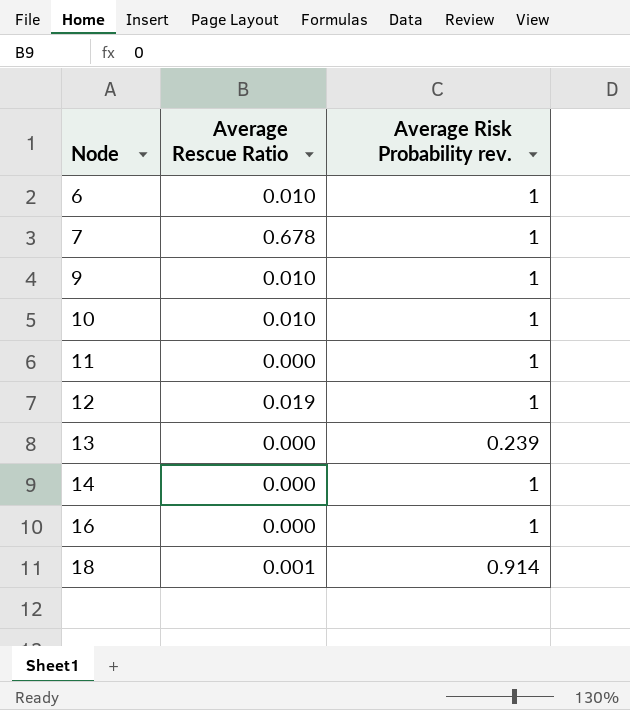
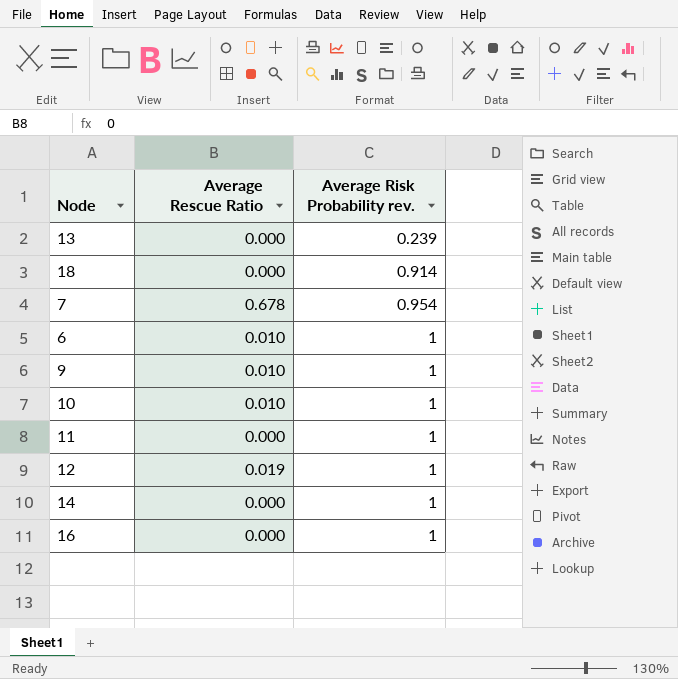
row order: Node ascending -> Average Risk Probability rev. ascending
18 | Average Rescue Ratio: 0.001 -> 0.000
7 | Average Risk Probability rev.: 1 -> 0.954

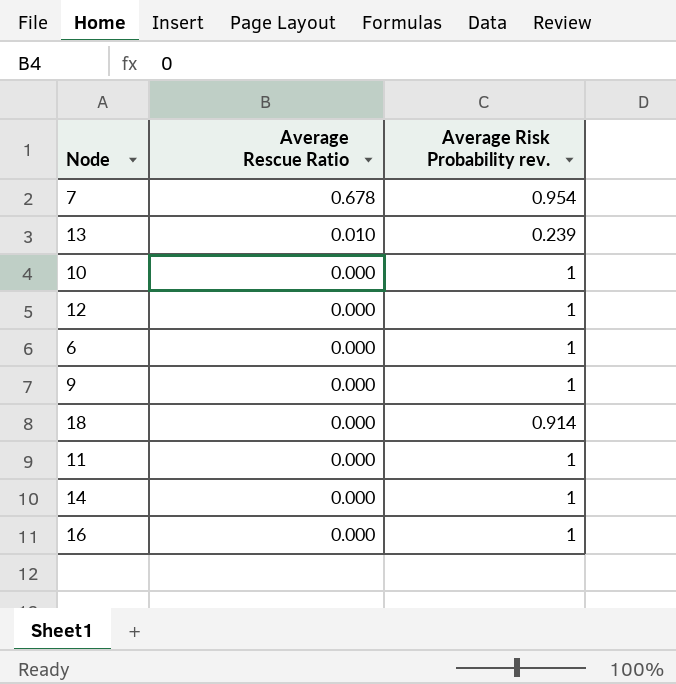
row order: Average Risk Probability rev. ascending -> Average Rescue Ratio descending
13 | Average Rescue Ratio: 0.000 -> 0.010
10 | Average Rescue Ratio: 0.010 -> 0.000
12 | Average Rescue Ratio: 0.019 -> 0.000
6 | Average Rescue Ratio: 0.010 -> 0.000
9 | Average Rescue Ratio: 0.010 -> 0.000

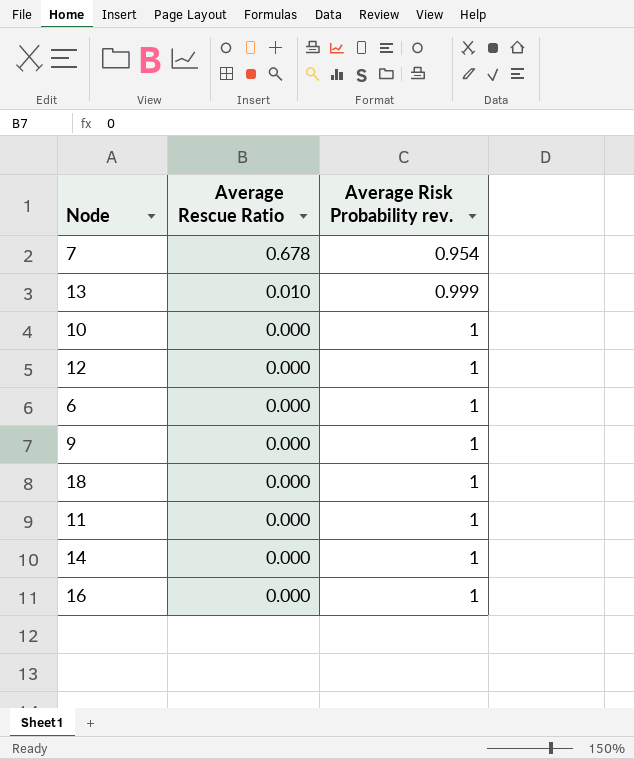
13 | Average Risk Probability rev.: 0.239 -> 0.999
18 | Average Risk Probability rev.: 0.914 -> 1

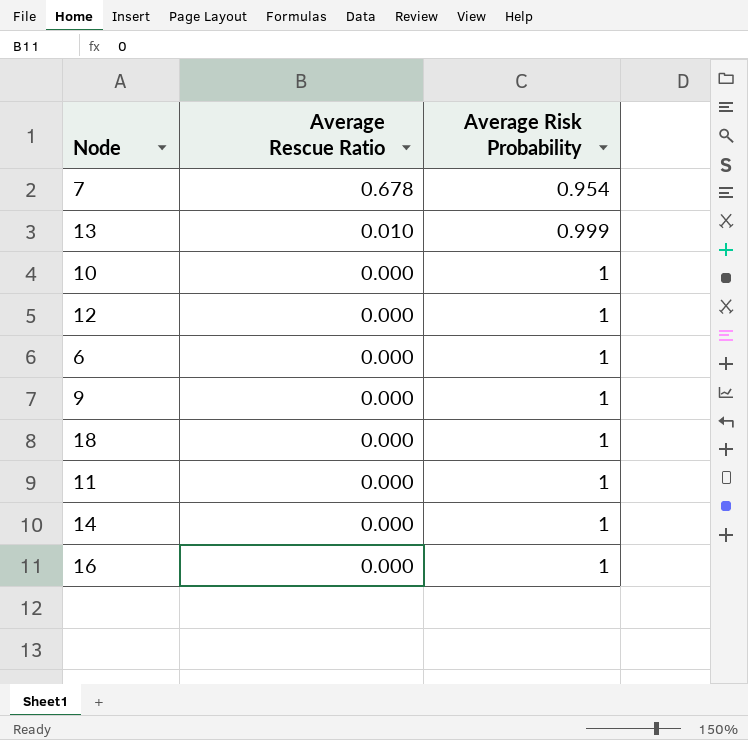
column name: Average Risk Probability rev. -> Average Risk Probability

